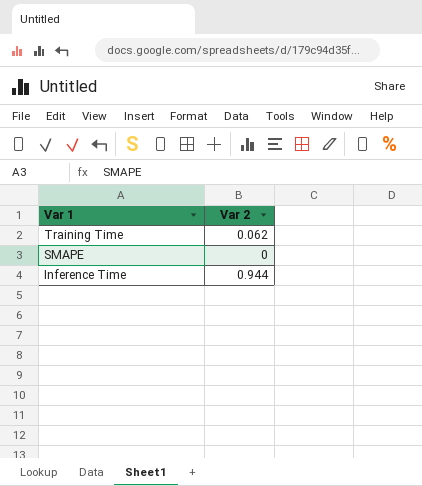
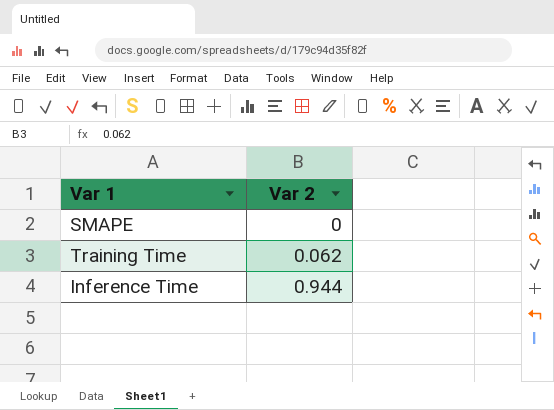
row order: Var 1 descending -> Var 2 ascending

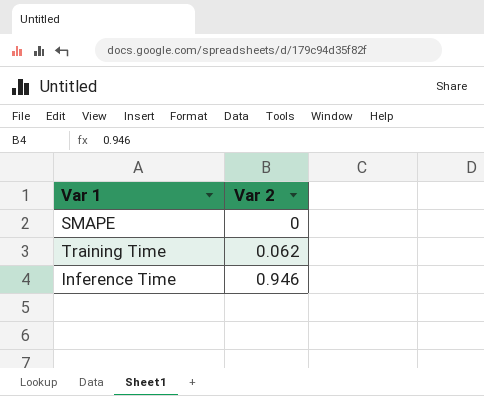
Inference Time | Var 2: 0.944 -> 0.946

